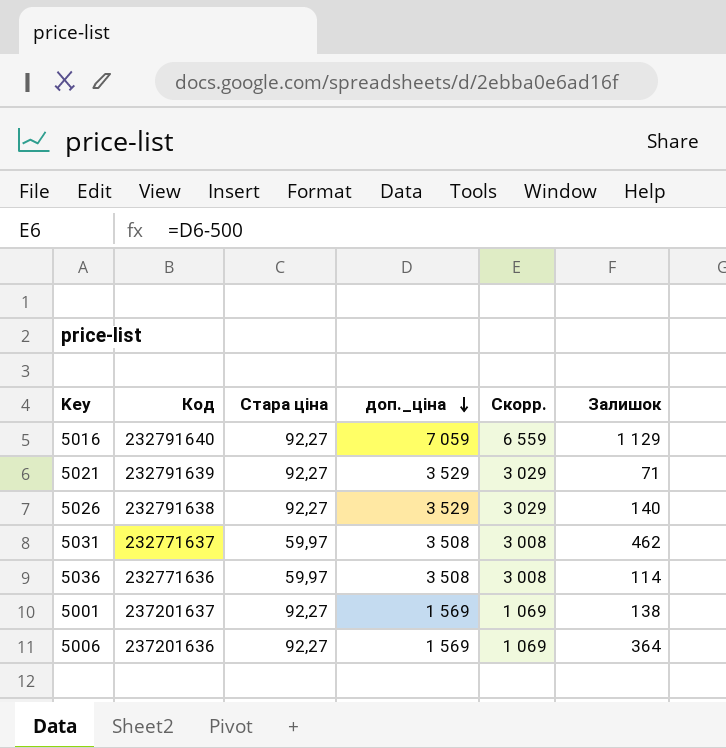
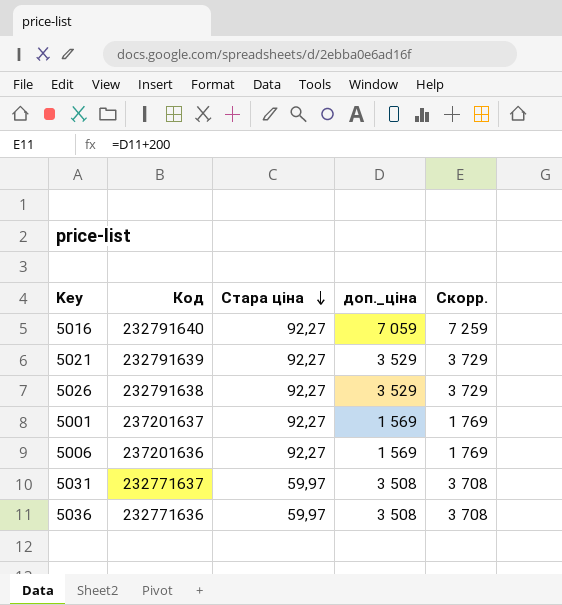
row order: доп._ціна descending -> Стара ціна descending
column Залишок | position: 6 -> none
column Скорр. | formula: [доп._ціна] - 500 -> [доп._ціна] + 200

